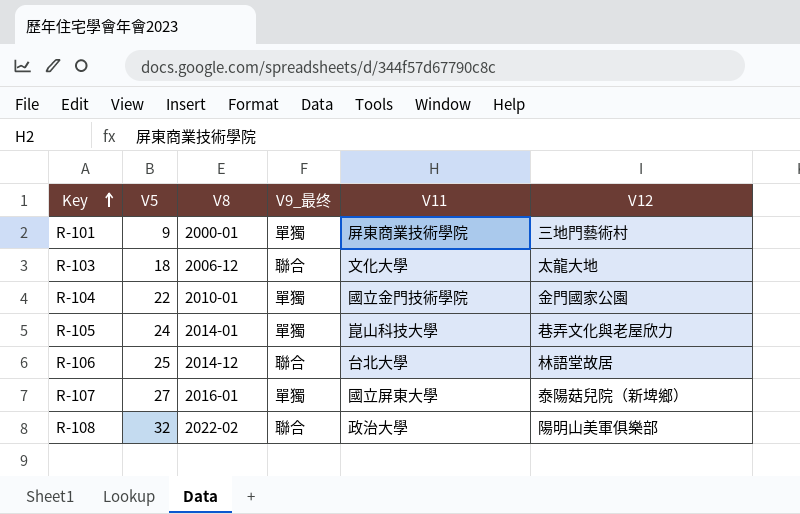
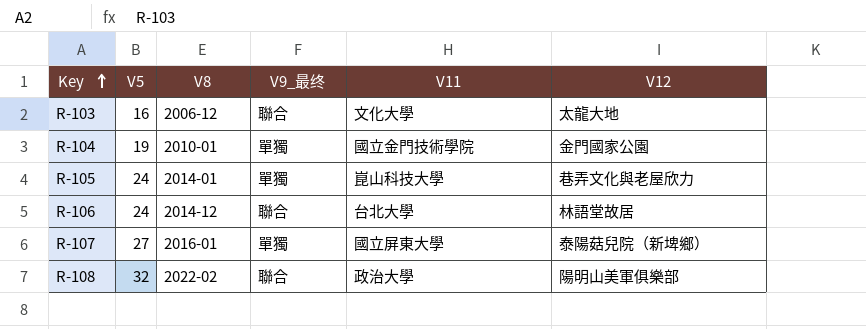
row R-101: 9 | 2000-01 | 單獨 | 屏東商業技術學院 | 三地門藝術村 -> none
R-103 | V5: 18 -> 16
R-104 | V5: 22 -> 19
R-106 | V5: 25 -> 24

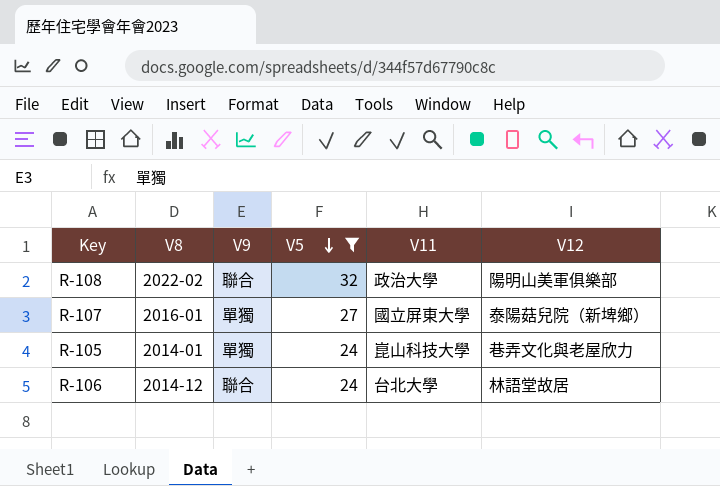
filter: none -> V5 >= 24
row order: Key ascending -> V5 descending
column name: V9_最终 -> V9
column V5 | position: 2 -> 4

